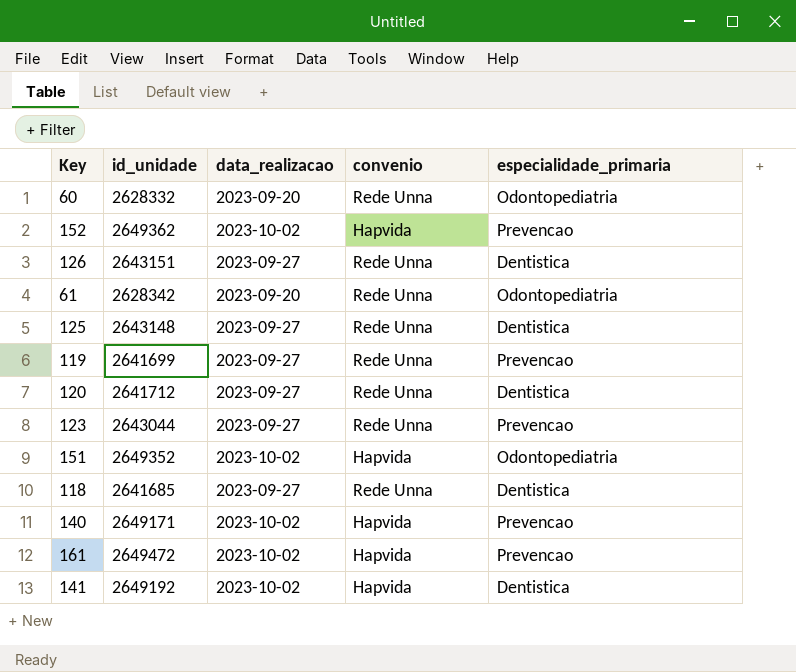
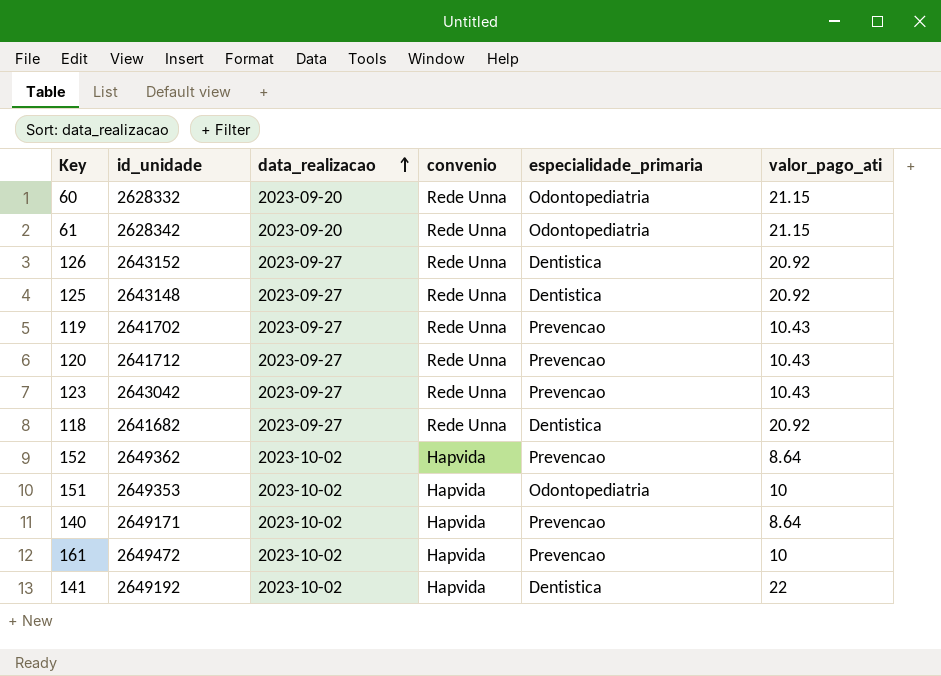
row order: none -> data_realizacao ascending
column valor_pago_ati | position: none -> 6
126 | id_unidade: 2643151 -> 2643152
119 | id_unidade: 2641699 -> 2641702
120 | especialidade_primaria: Dentistica -> Prevencao
123 | id_unidade: 2643044 -> 2643042
118 | id_unidade: 2641685 -> 2641682
151 | id_unidade: 2649352 -> 2649353

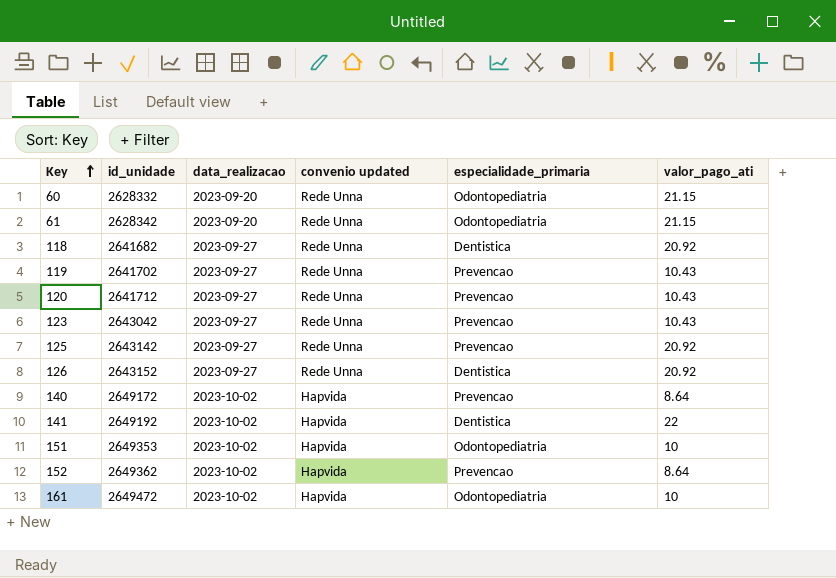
row order: data_realizacao ascending -> Key ascending
column name: convenio -> convenio updated
125 | id_unidade: 2643148 -> 2643142
125 | especialidade_primaria: Dentistica -> Prevencao
140 | id_unidade: 2649171 -> 2649172
161 | especialidade_primaria: Prevencao -> Odontopediatria

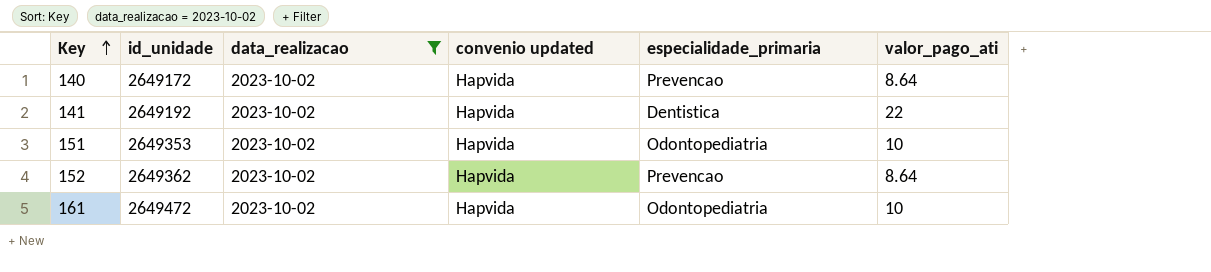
filter: none -> data_realizacao = 2023-10-02

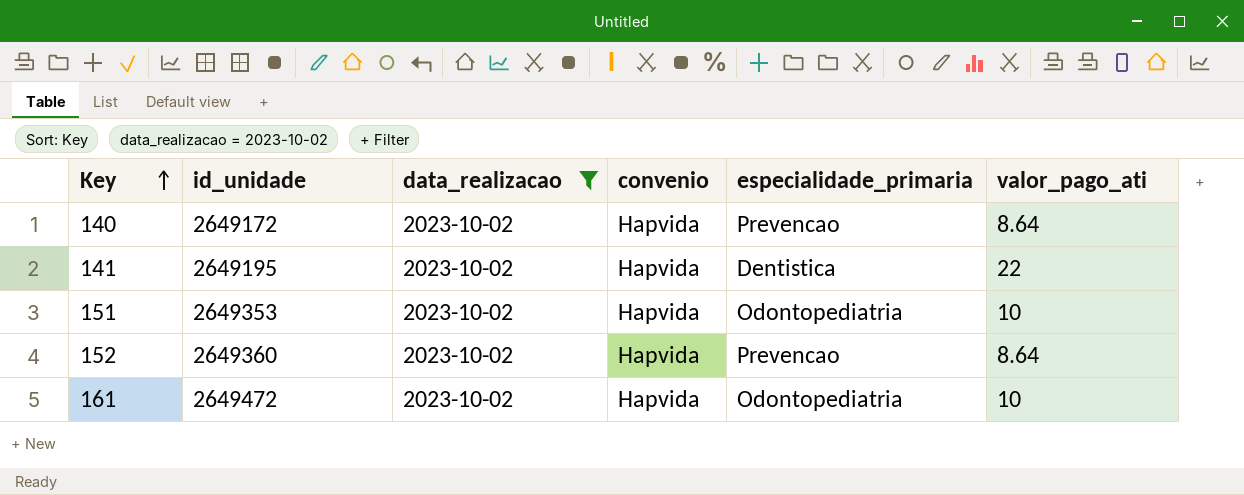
column name: convenio updated -> convenio
141 | id_unidade: 2649192 -> 2649195
152 | id_unidade: 2649362 -> 2649360

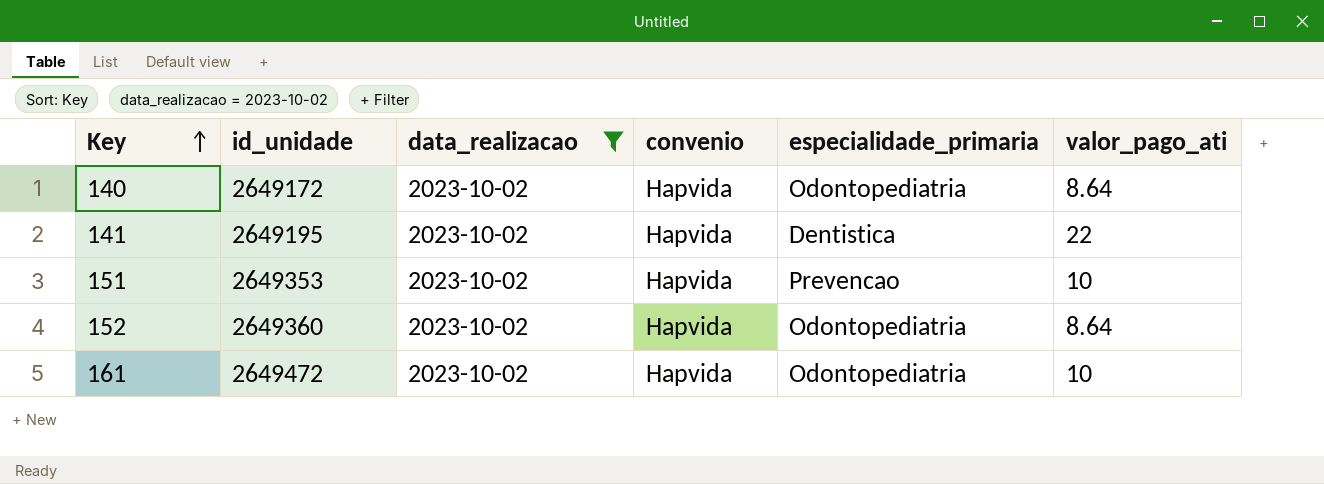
140 | especialidade_primaria: Prevencao -> Odontopediatria
151 | especialidade_primaria: Odontopediatria -> Prevencao
152 | especialidade_primaria: Prevencao -> Odontopediatria

